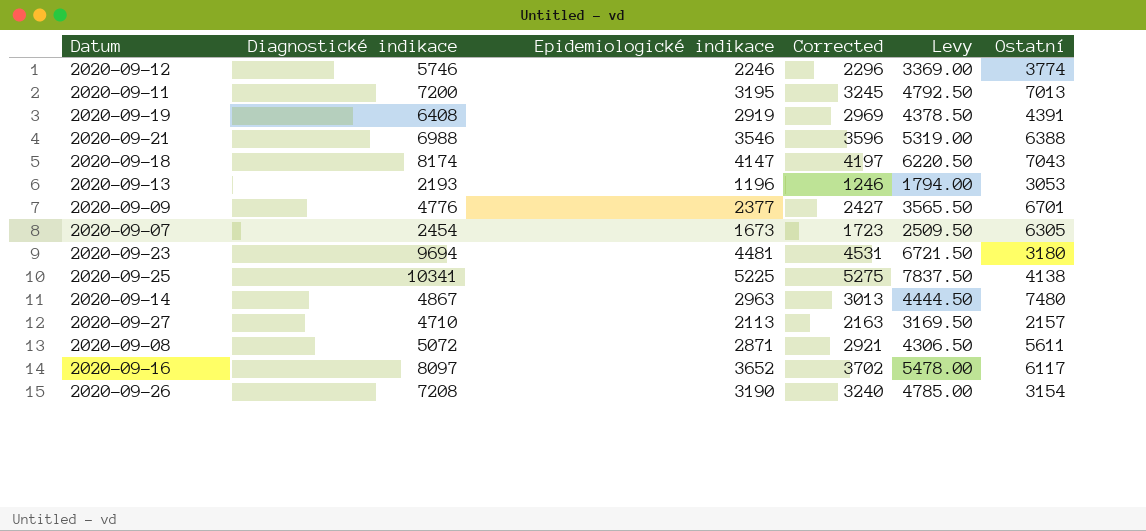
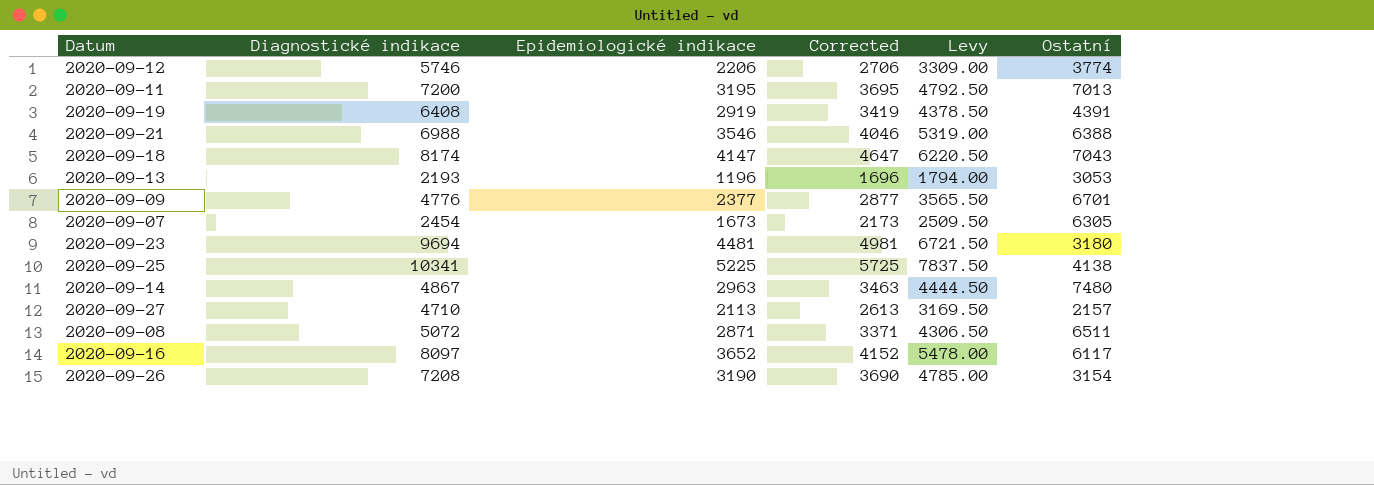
column Corrected | formula: [Epidemiologické indikace] + 50 -> [Epidemiologické indikace] + 500
2020-09-12 | Epidemiologické indikace: 2246 -> 2206
2020-09-12 | Levy: 3369.00 -> 3309.00
2020-09-08 | Ostatní: 5611 -> 6511

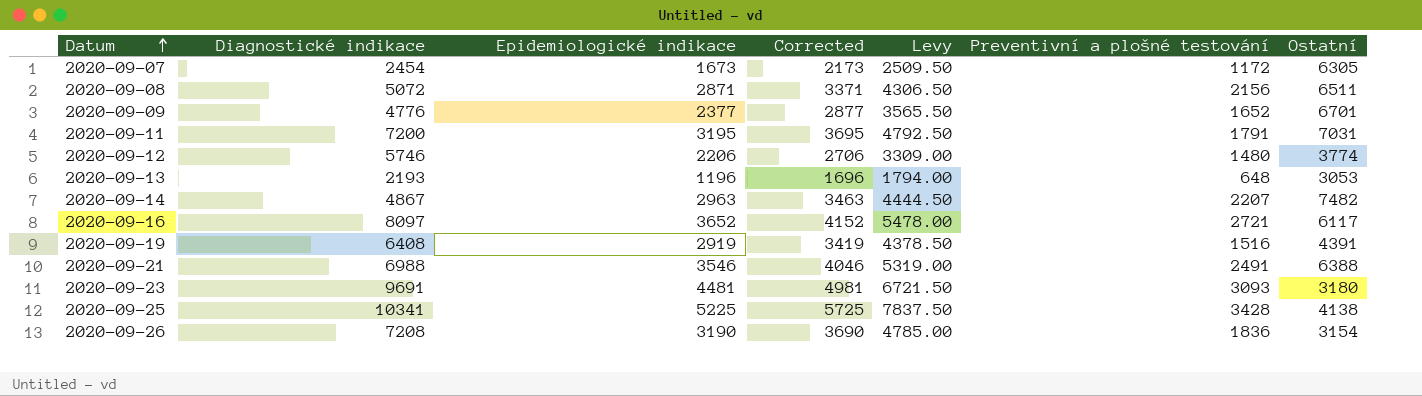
row order: none -> Datum ascending
column Preventivní a plošné testování | position: none -> 6
row 2020-09-18: 8174 | 4147 | 4647 | 6220.50 | 7043 -> none
row 2020-09-27: 4710 | 2113 | 2613 | 3169.50 | 2157 -> none
2020-09-11 | Ostatní: 7013 -> 7031
2020-09-14 | Ostatní: 7480 -> 7482
2020-09-23 | Diagnostické indikace: 9694 -> 9691

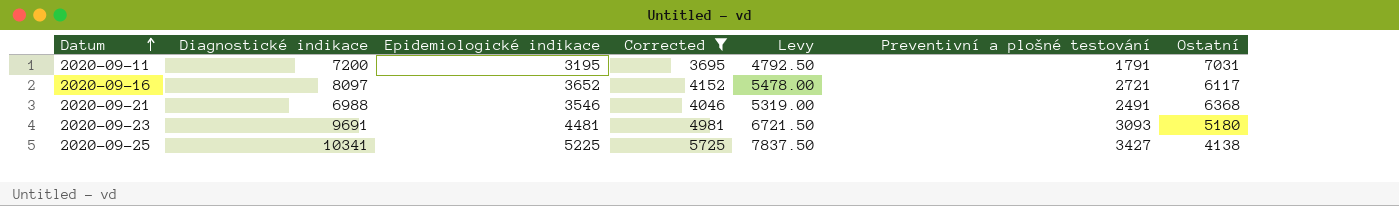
filter: none -> Corrected >= 3695
2020-09-21 | Ostatní: 6388 -> 6368
2020-09-23 | Ostatní: 3180 -> 5180
2020-09-25 | Preventivní a plošné testování: 3428 -> 3427

